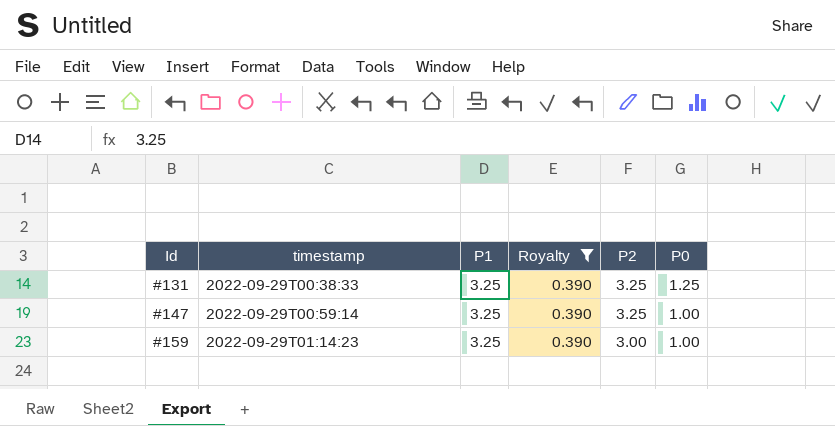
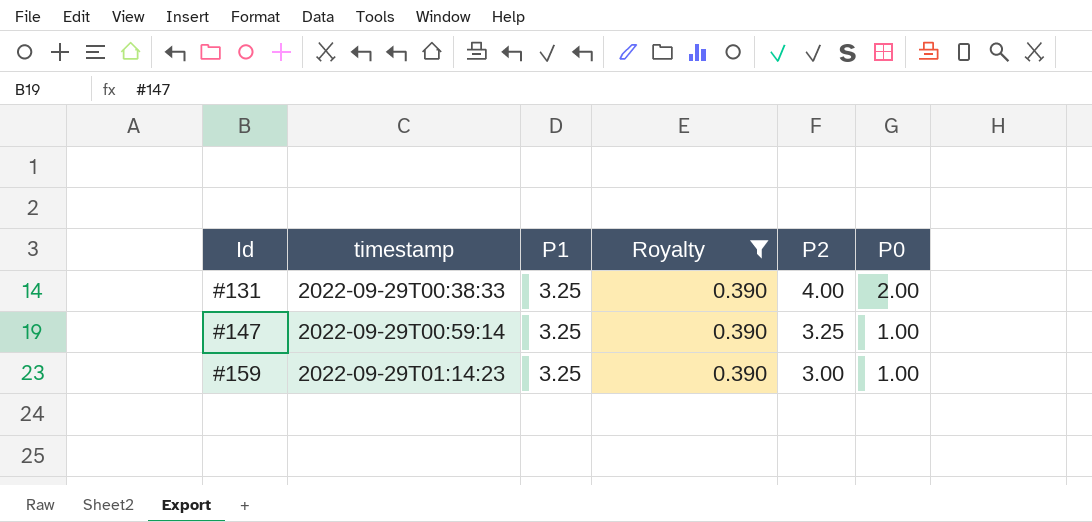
#131 | P2: 3.25 -> 4.00
#131 | P0: 1.25 -> 2.00

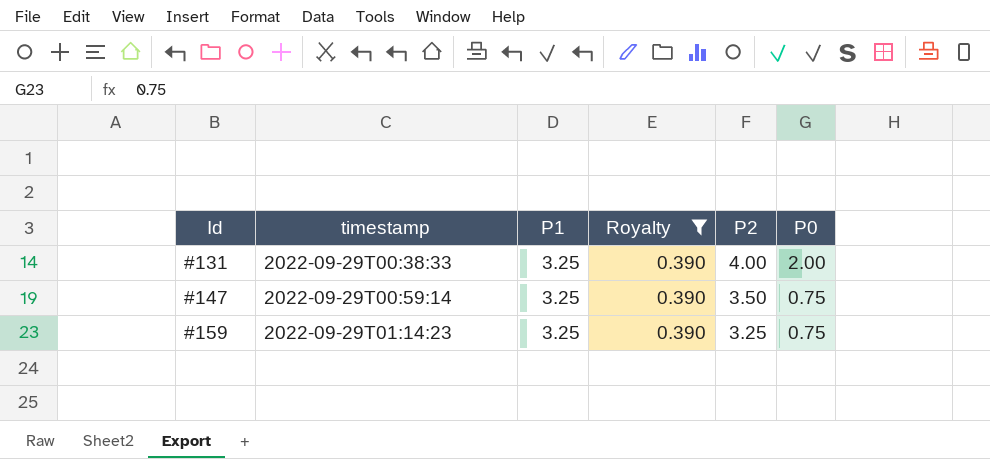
#147 | P2: 3.25 -> 3.50
#147 | P0: 1.00 -> 0.75
#159 | P2: 3.00 -> 3.25
#159 | P0: 1.00 -> 0.75

